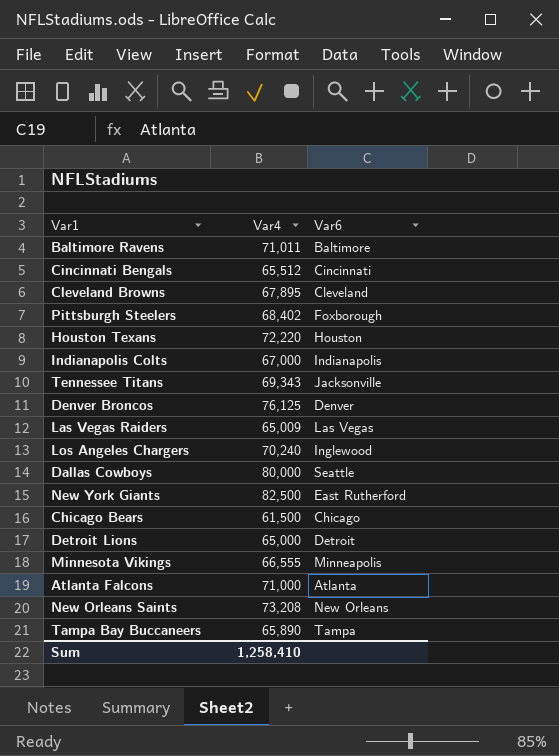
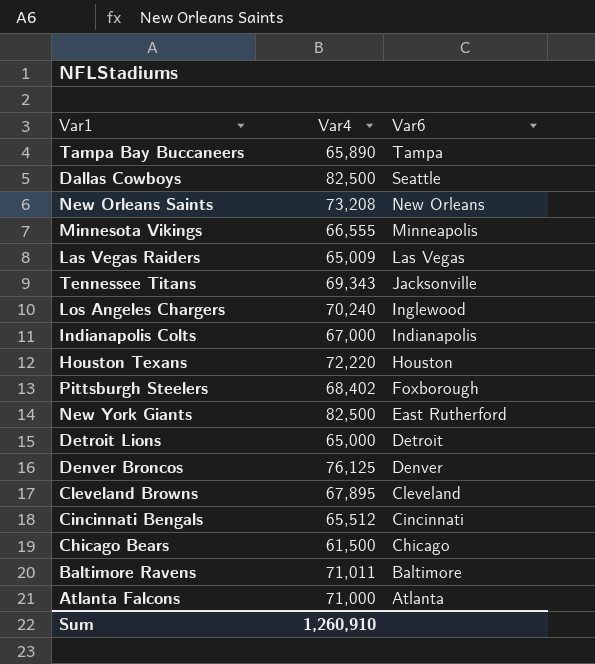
row order: none -> Var6 descending
Dallas Cowboys | Var4: 80,000 -> 82,500
Sum | Var4: 1,258,410 -> 1,260,910

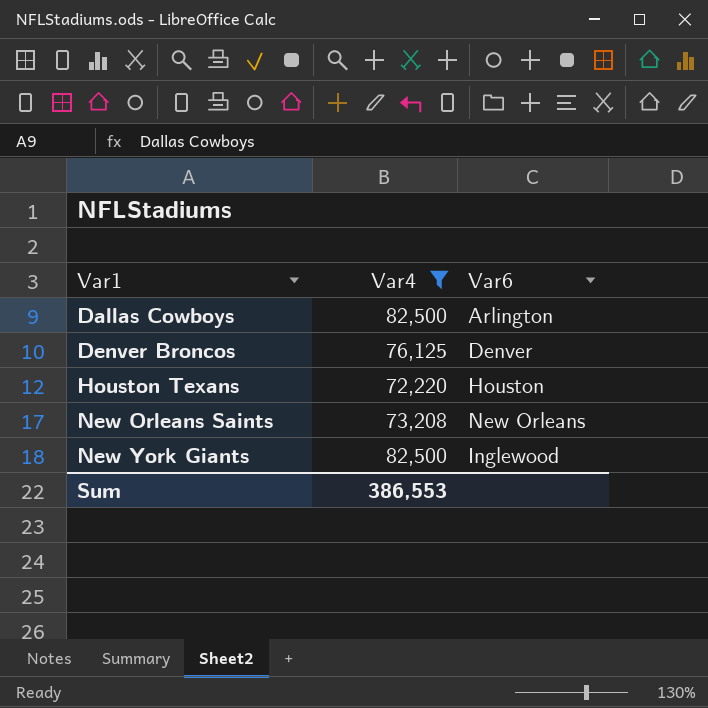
filter: none -> Var4 >= 72,220
row order: Var6 descending -> Var1 ascending
Dallas Cowboys | Var6: Seattle -> Arlington
New York Giants | Var6: East Rutherford -> Inglewood
Sum | Var4: 1,260,910 -> 386,553

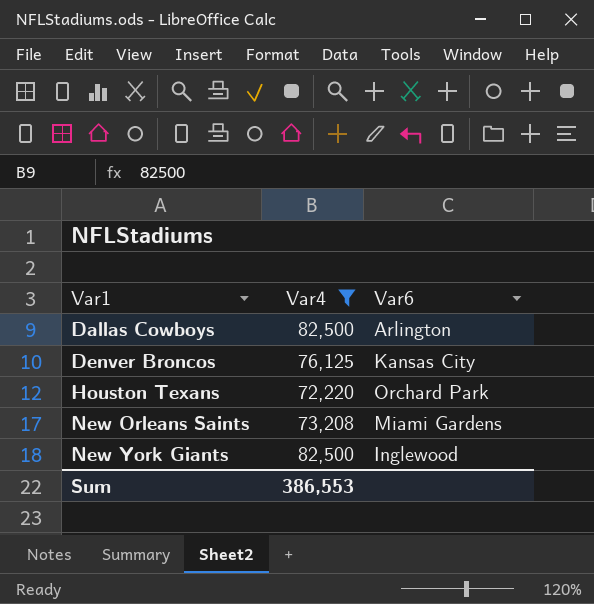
Denver Broncos | Var6: Denver -> Kansas City
Houston Texans | Var6: Houston -> Orchard Park
New Orleans Saints | Var6: New Orleans -> Miami Gardens

